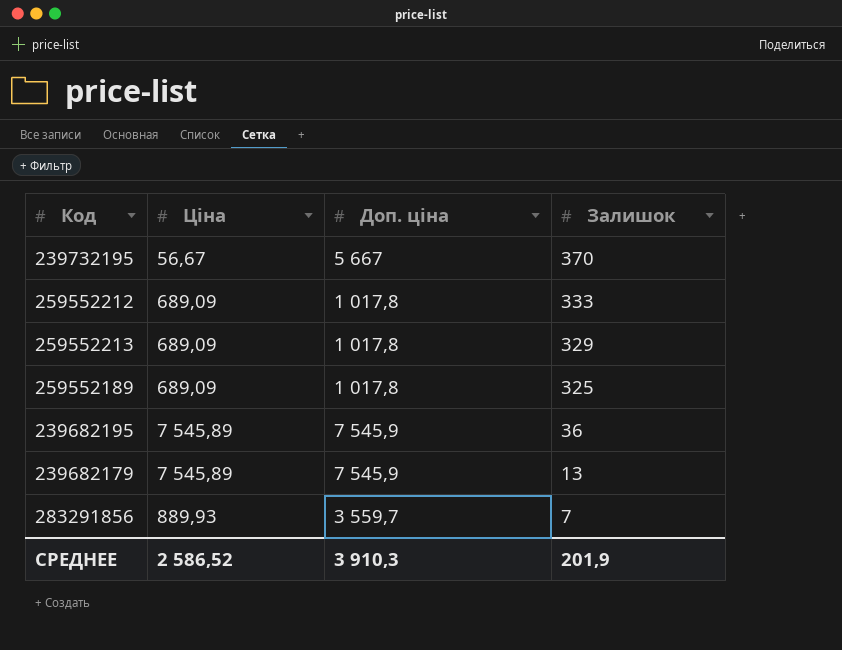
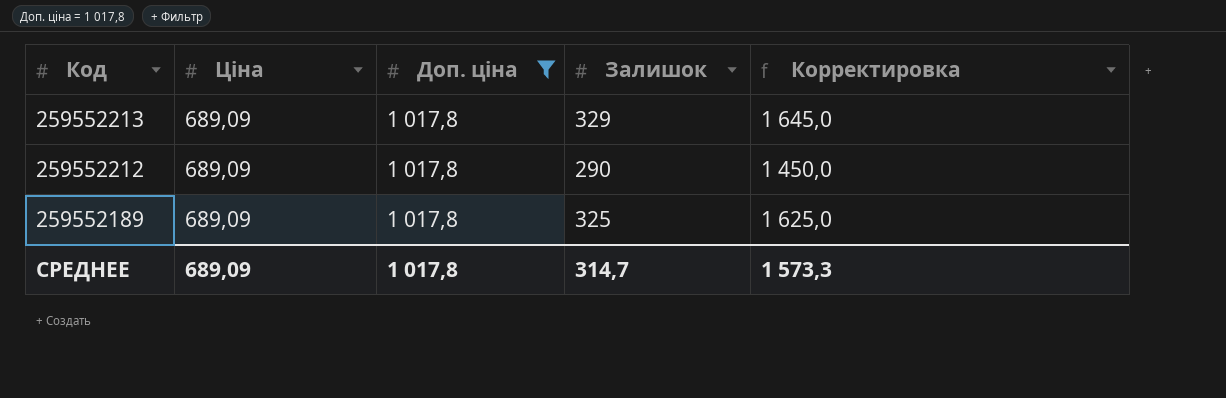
filter: none -> Доп. ціна = 1 017,8
row order: Залишок descending -> Код descending
column Корректировка | formula: none -> [Залишок] * 5
259552212 | Залишок: 333 -> 290
СРЕДНЕЕ | Ціна: 2 586,52 -> 689,09
СРЕДНЕЕ | Доп. ціна: 3 910,3 -> 1 017,8
СРЕДНЕЕ | Залишок: 201,9 -> 314,7

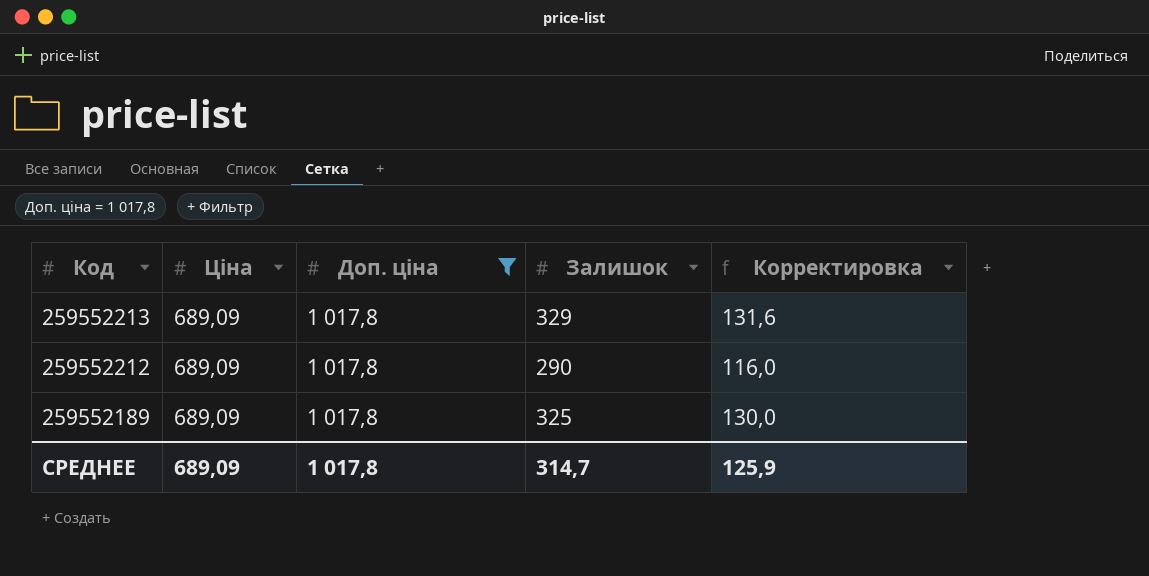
column Корректировка | formula: [Залишок] * 5 -> [Залишок] * 0,4
СРЕДНЕЕ | Корректировка: 1 573,3 -> 125,9

